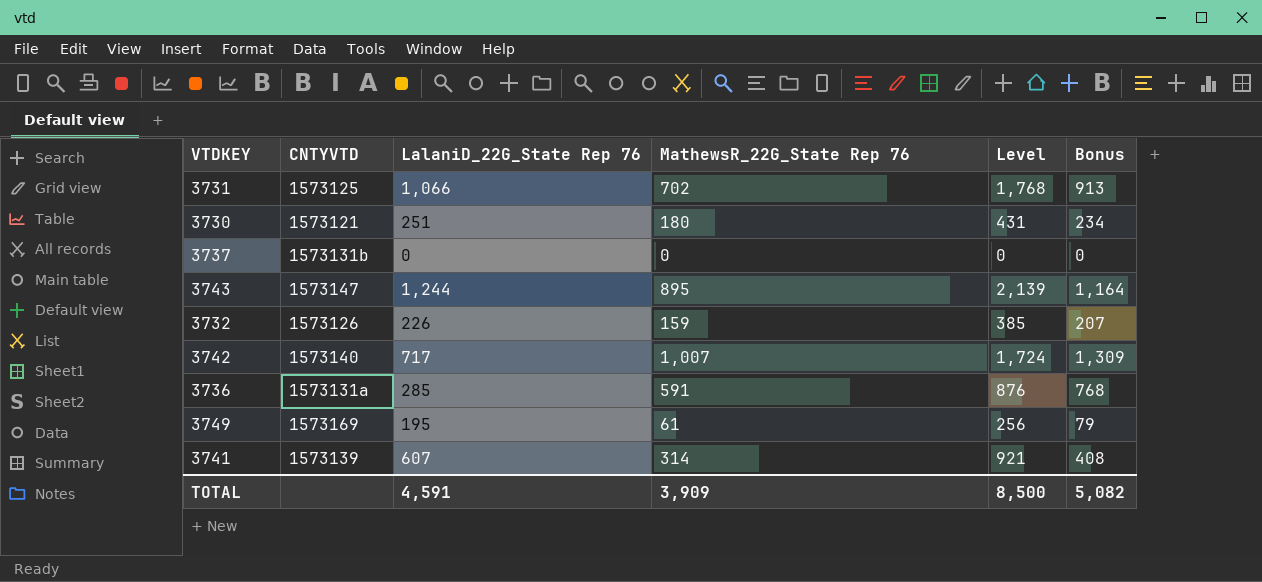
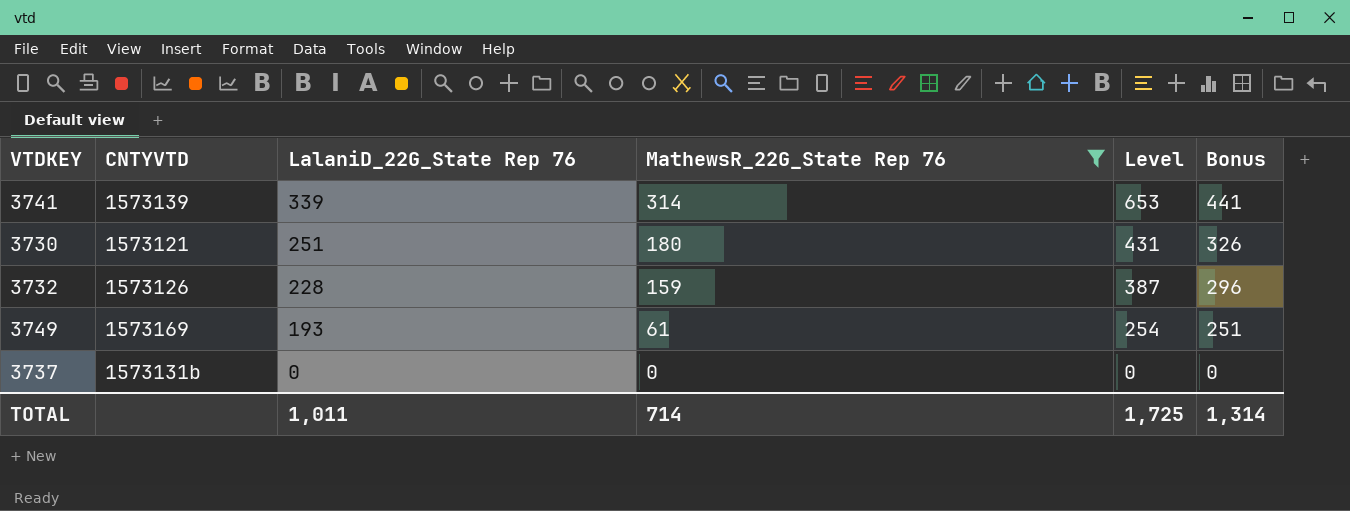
filter: none -> MathewsR_22G_State Rep 76 <= 314
row order: none -> LalaniD_22G_State Rep 76 descending
column Bonus | formula: [MathewsR_22G_State Rep 76] * 1.3 -> [LalaniD_22G_State Rep 76] * 1.3
3741 | LalaniD_22G_State Rep 76: 607 -> 339
3741 | Level: 921 -> 653
3732 | LalaniD_22G_State Rep 76: 226 -> 228
3732 | Level: 385 -> 387
3749 | LalaniD_22G_State Rep 76: 195 -> 193
3749 | Level: 256 -> 254
TOTAL | LalaniD_22G_State Rep 76: 4,591 -> 1,011
TOTAL | MathewsR_22G_State Rep 76: 3,909 -> 714
TOTAL | Level: 8,500 -> 1,725
TOTAL | Bonus: 5,082 -> 1,314

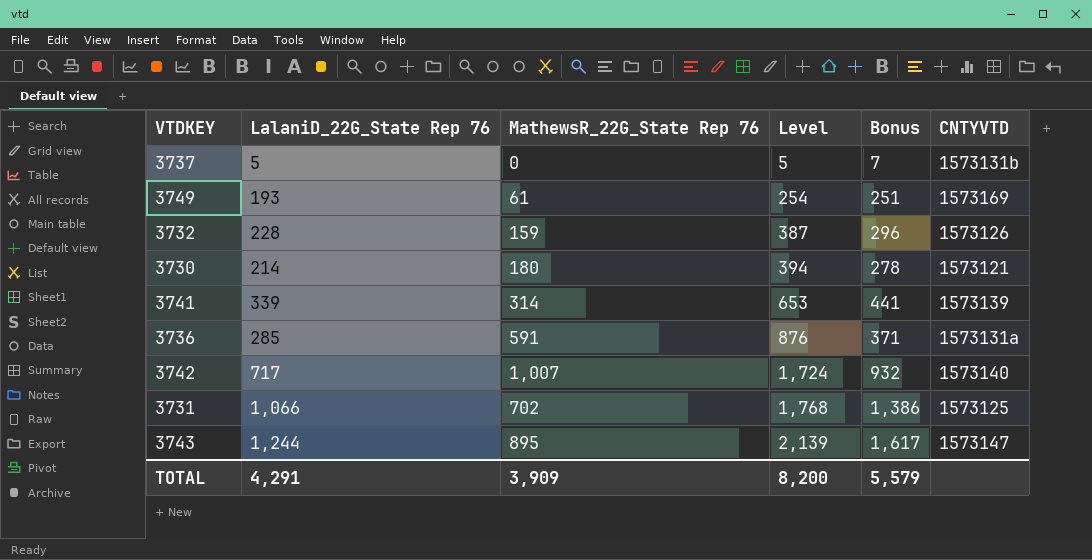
filter: MathewsR_22G_State Rep 76 <= 314 -> none
row order: LalaniD_22G_State Rep 76 descending -> Level ascending
column CNTYVTD | position: 2 -> 6
3737 | LalaniD_22G_State Rep 76: 0 -> 5
3737 | Level: 0 -> 5
3737 | Bonus: 0 -> 7
3730 | LalaniD_22G_State Rep 76: 251 -> 214
3730 | Level: 431 -> 394
3730 | Bonus: 326 -> 278
TOTAL | LalaniD_22G_State Rep 76: 1,011 -> 4,291
TOTAL | MathewsR_22G_State Rep 76: 714 -> 3,909
TOTAL | Level: 1,725 -> 8,200
TOTAL | Bonus: 1,314 -> 5,579

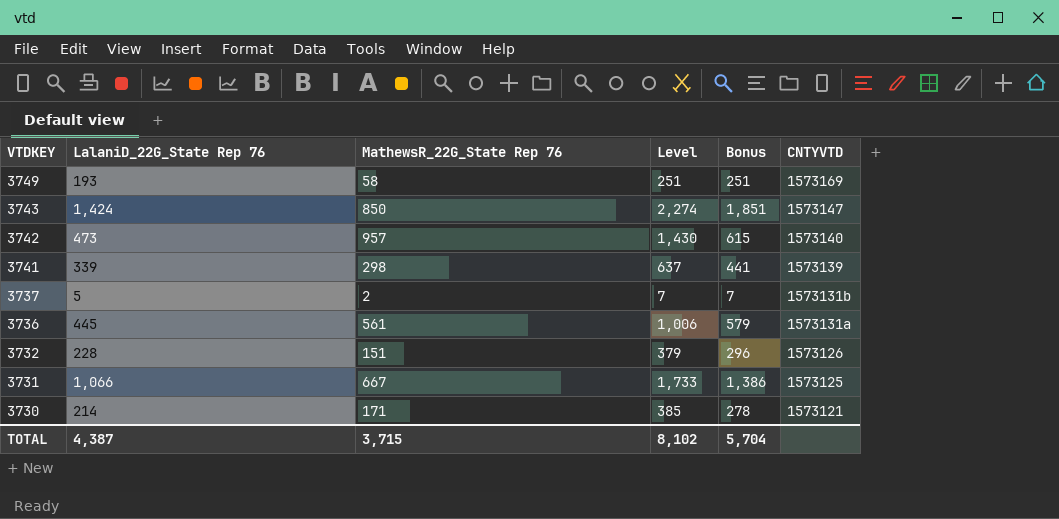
row order: Level ascending -> VTDKEY descending
3749 | MathewsR_22G_State Rep 76: 61 -> 58
3749 | Level: 254 -> 251
3743 | LalaniD_22G_State Rep 76: 1,244 -> 1,424
3743 | MathewsR_22G_State Rep 76: 895 -> 850
3743 | Level: 2,139 -> 2,274
3743 | Bonus: 1,617 -> 1,851
3742 | LalaniD_22G_State Rep 76: 717 -> 473
3742 | MathewsR_22G_State Rep 76: 1,007 -> 957
3742 | Level: 1,724 -> 1,430
3742 | Bonus: 932 -> 615
3741 | MathewsR_22G_State Rep 76: 314 -> 298
3741 | Level: 653 -> 637
3737 | MathewsR_22G_State Rep 76: 0 -> 2
3737 | Level: 5 -> 7
3736 | LalaniD_22G_State Rep 76: 285 -> 445
3736 | MathewsR_22G_State Rep 76: 591 -> 561
3736 | Level: 876 -> 1,006
3736 | Bonus: 371 -> 579
3732 | MathewsR_22G_State Rep 76: 159 -> 151
3732 | Level: 387 -> 379
3731 | MathewsR_22G_State Rep 76: 702 -> 667
3731 | Level: 1,768 -> 1,733
3730 | MathewsR_22G_State Rep 76: 180 -> 171
3730 | Level: 394 -> 385
TOTAL | LalaniD_22G_State Rep 76: 4,291 -> 4,387
TOTAL | MathewsR_22G_State Rep 76: 3,909 -> 3,715
TOTAL | Level: 8,200 -> 8,102
TOTAL | Bonus: 5,579 -> 5,704

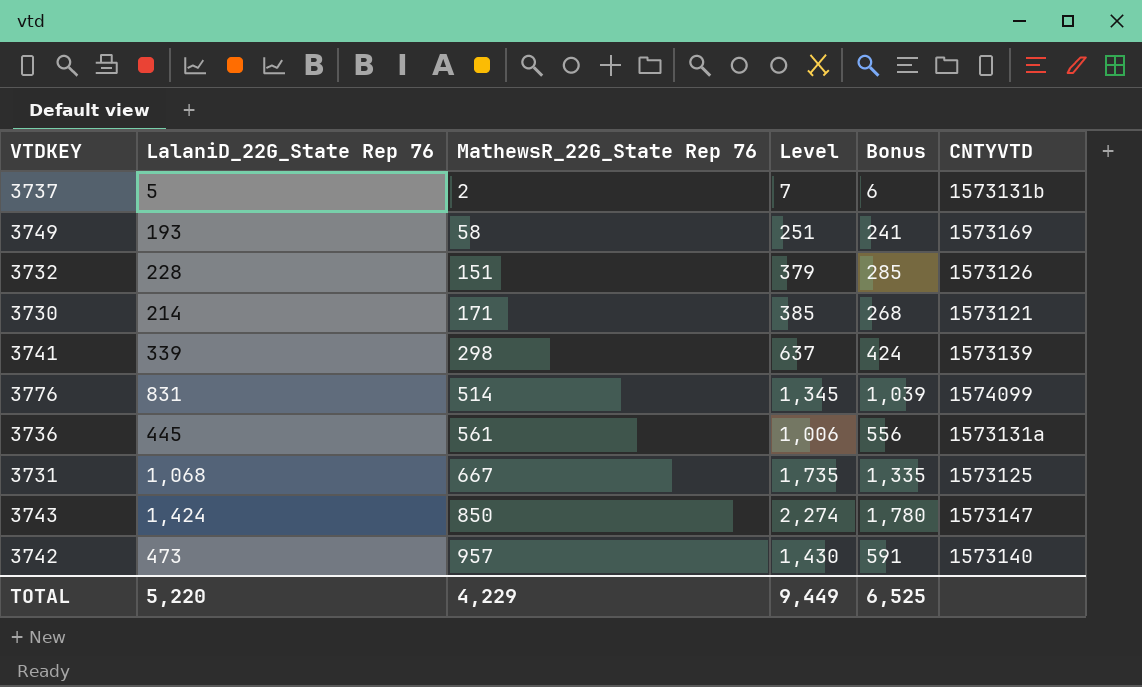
row order: VTDKEY descending -> MathewsR_22G_State Rep 76 ascending
column Bonus | formula: [LalaniD_22G_State Rep 76] * 1.3 -> [LalaniD_22G_State Rep 76] * 1.25
row 3776: none -> 831 | 514 | 1,345 | 1,039 | 1574099
3731 | LalaniD_22G_State Rep 76: 1,066 -> 1,068
3731 | Level: 1,733 -> 1,735
TOTAL | LalaniD_22G_State Rep 76: 4,387 -> 5,220
TOTAL | MathewsR_22G_State Rep 76: 3,715 -> 4,229
TOTAL | Level: 8,102 -> 9,449
TOTAL | Bonus: 5,704 -> 6,525

